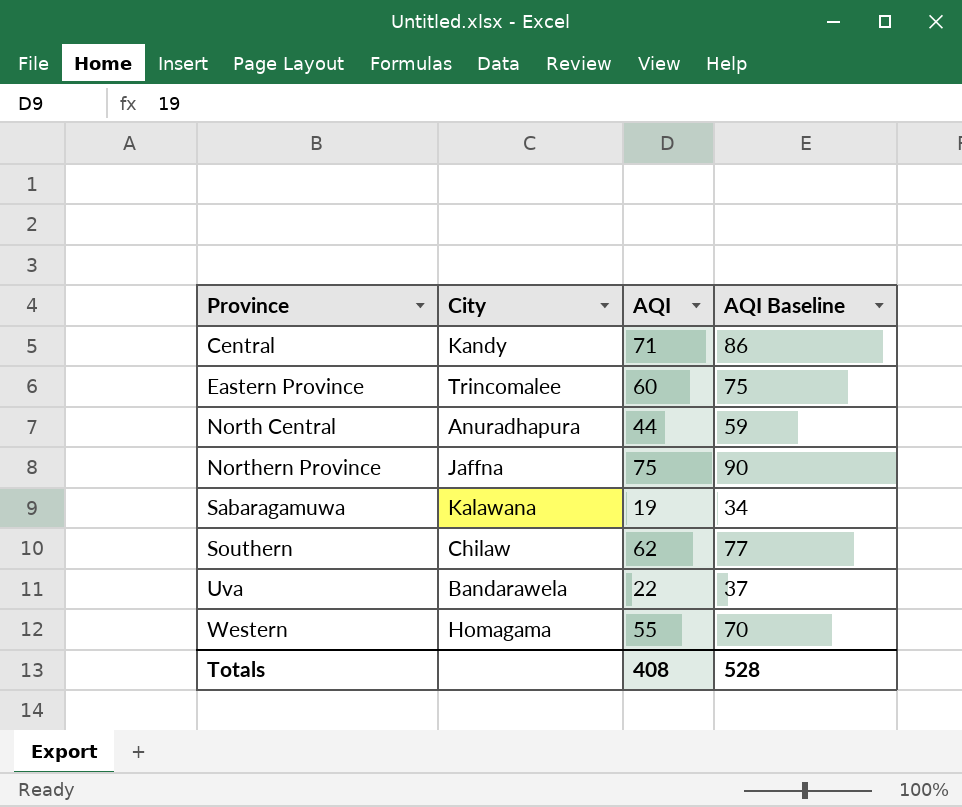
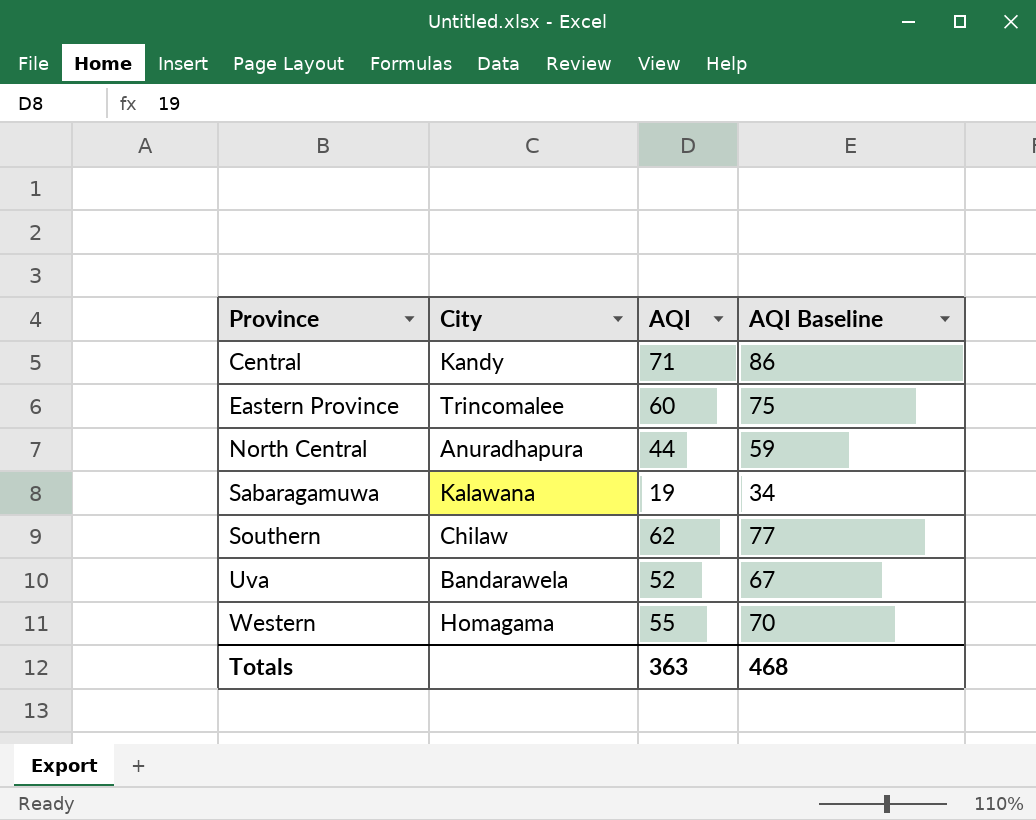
row Northern Province: Jaffna | 75 | 90 -> none
Uva | AQI: 22 -> 52
Uva | AQI Baseline: 37 -> 67
Totals | AQI: 408 -> 363
Totals | AQI Baseline: 528 -> 468

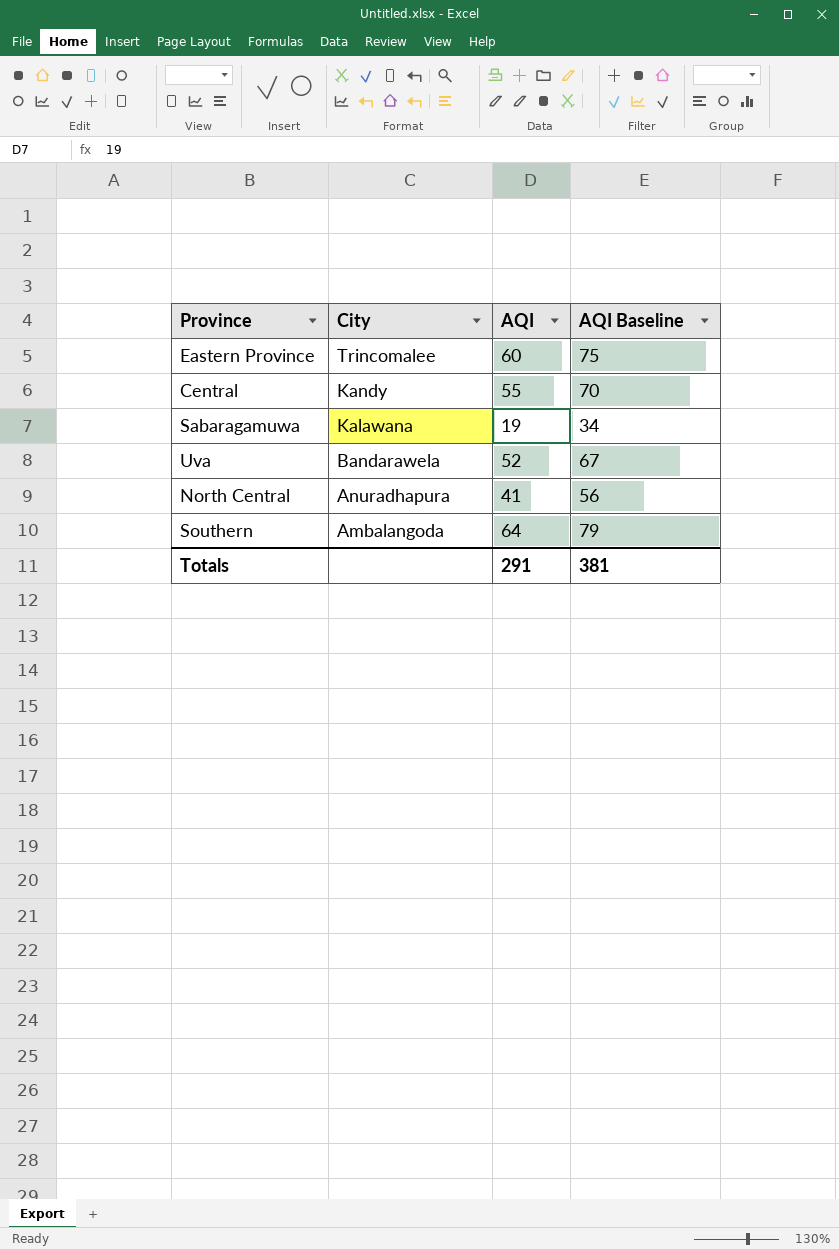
row order: Province ascending -> City descending
row Western: Homagama | 55 | 70 -> none
Central | AQI: 71 -> 55
Central | AQI Baseline: 86 -> 70
North Central | AQI: 44 -> 41
North Central | AQI Baseline: 59 -> 56
Southern | City: Chilaw -> Ambalangoda
Southern | AQI: 62 -> 64
Southern | AQI Baseline: 77 -> 79
Totals | AQI: 363 -> 291
Totals | AQI Baseline: 468 -> 381

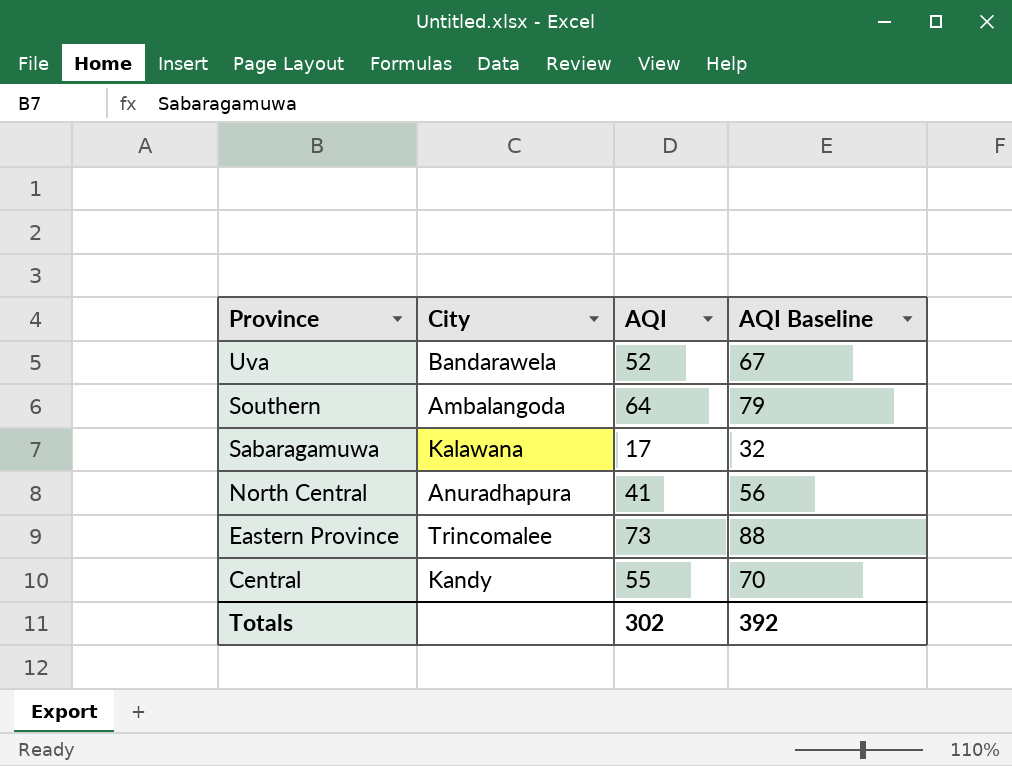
row order: City descending -> Province descending
Sabaragamuwa | AQI: 19 -> 17
Sabaragamuwa | AQI Baseline: 34 -> 32
Eastern Province | AQI: 60 -> 73
Eastern Province | AQI Baseline: 75 -> 88
Totals | AQI: 291 -> 302
Totals | AQI Baseline: 381 -> 392

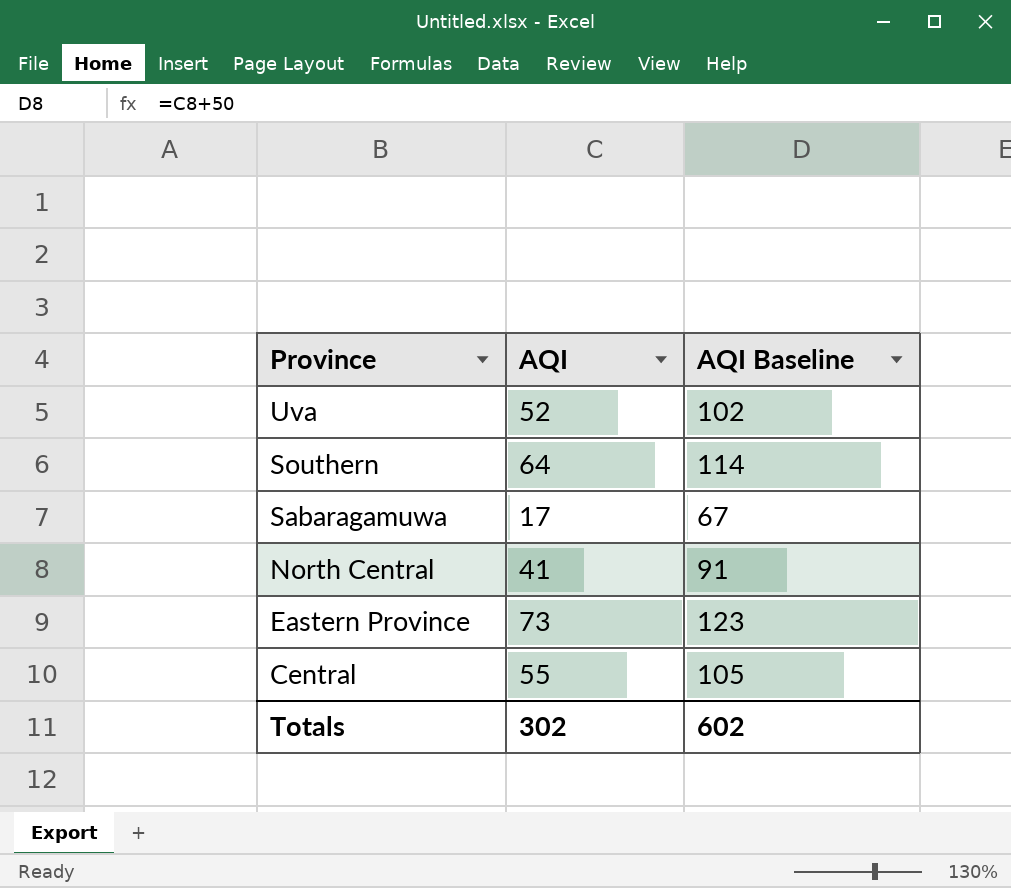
column City | position: 2 -> none
column AQI Baseline | formula: [AQI] + 15 -> [AQI] + 50
Totals | AQI Baseline: 392 -> 602

